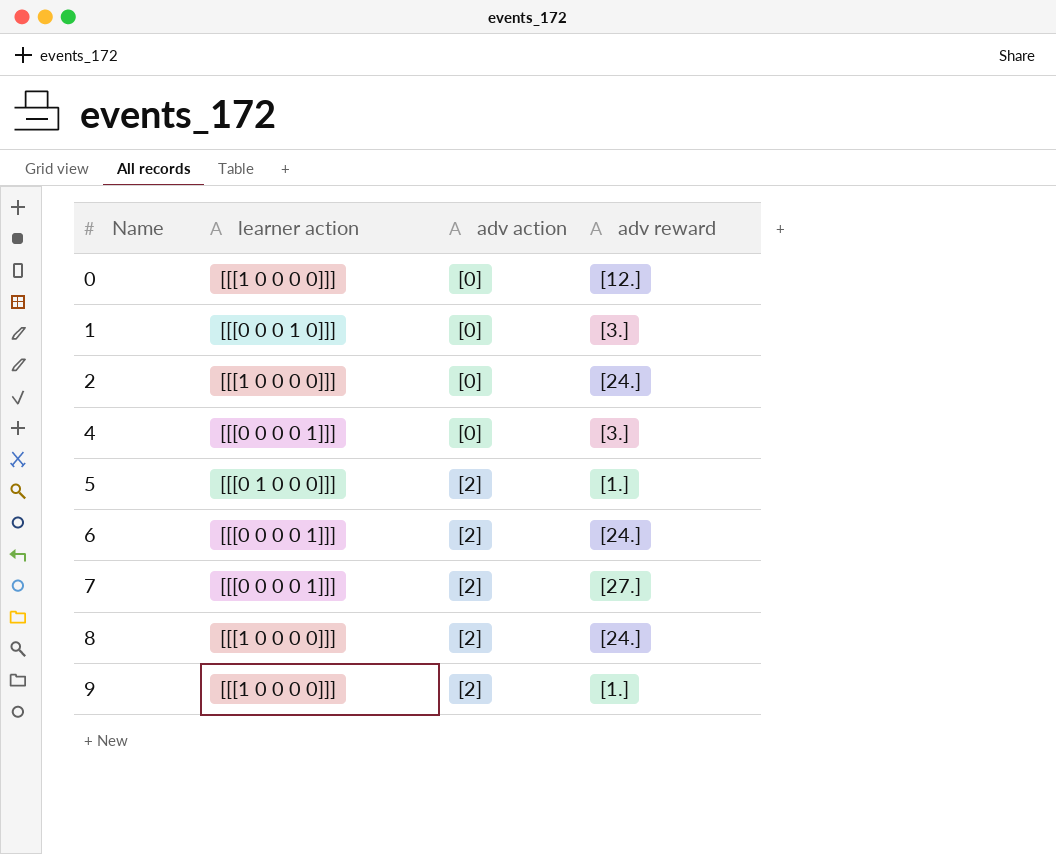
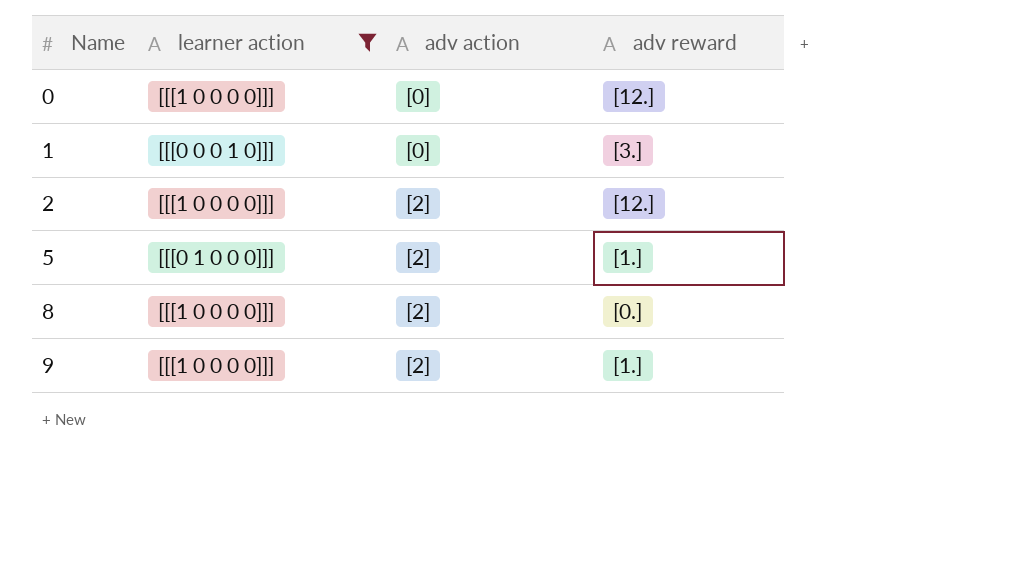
filter: none -> learner action != [[[0 0 0 0 1]]]
2 | adv action: [0] -> [2]
2 | adv reward: [24.] -> [12.]
8 | adv reward: [24.] -> [0.]

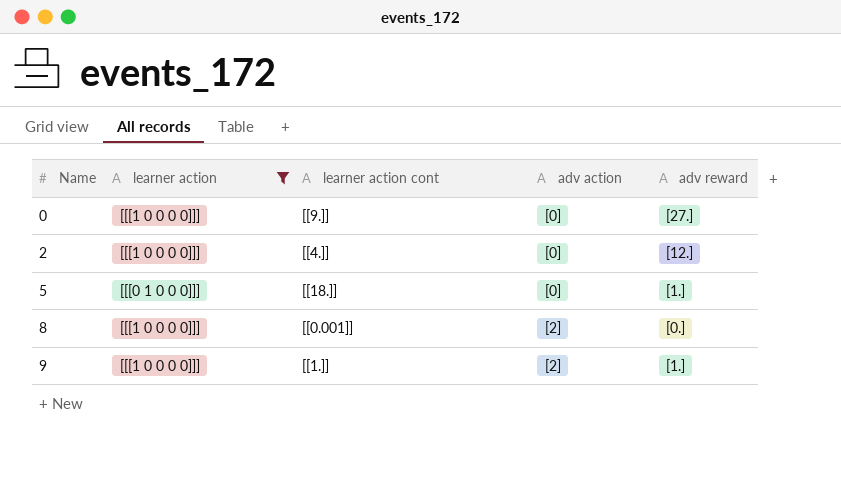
column learner action cont | position: none -> 3
row 1: [[[0 0 0 1 0]]] | [0] | [3.] -> none
0 | adv reward: [12.] -> [27.]
2 | adv action: [2] -> [0]
5 | adv action: [2] -> [0]

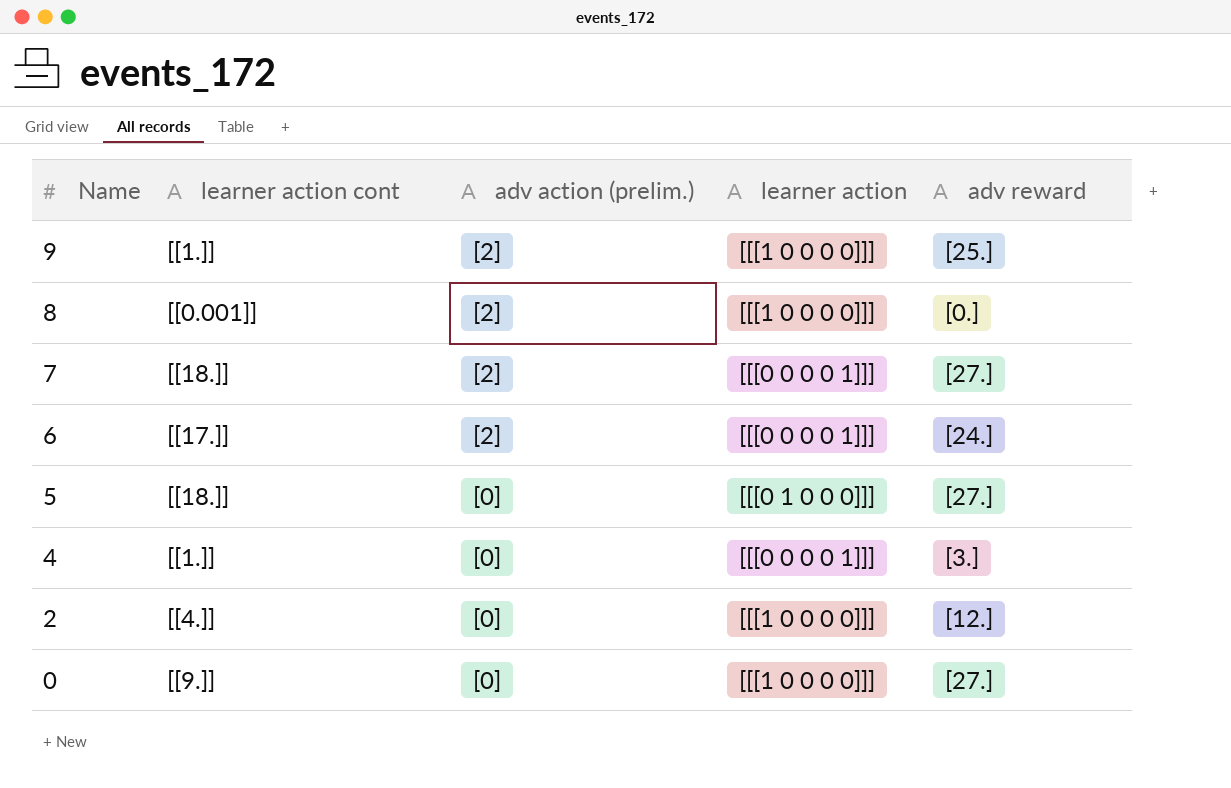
filter: learner action != [[[0 0 0 0 1]]] -> none
row order: Name ascending -> Name descending
column name: adv action -> adv action (prelim.)
column learner action | position: 2 -> 4
9 | adv reward: [1.] -> [25.]
5 | adv reward: [1.] -> [27.]

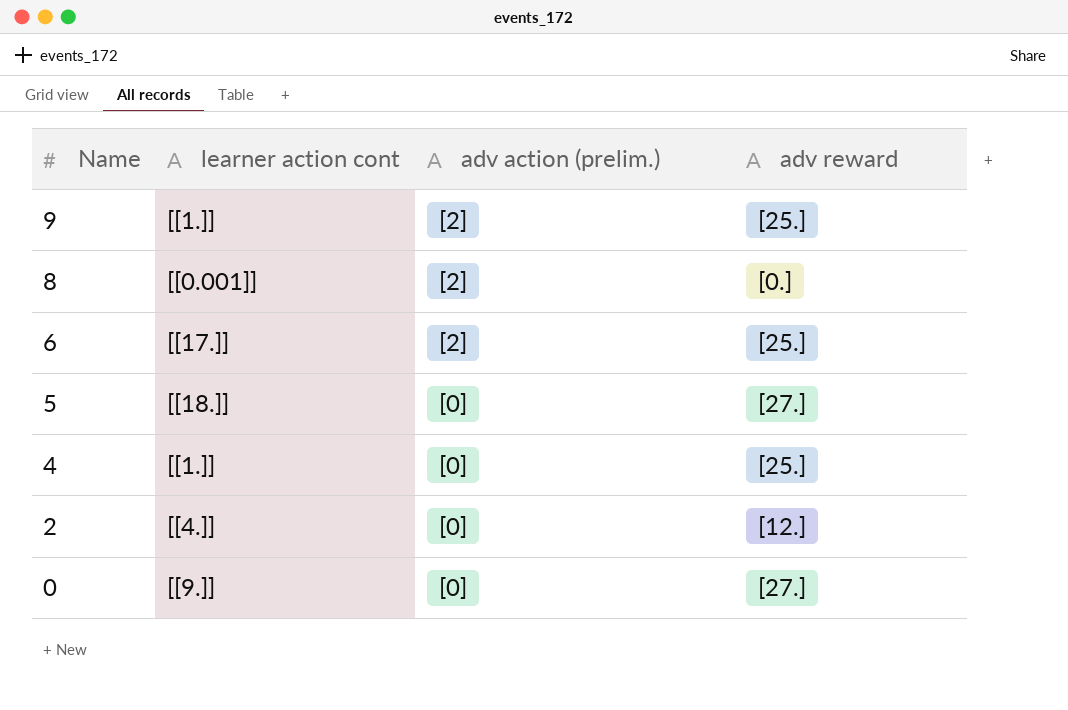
column learner action | position: 4 -> none
row 7: [[18.]] | [2] | [[[0 0 0 0 1]]] | [27.] -> none
6 | adv reward: [24.] -> [25.]
4 | adv reward: [3.] -> [25.]

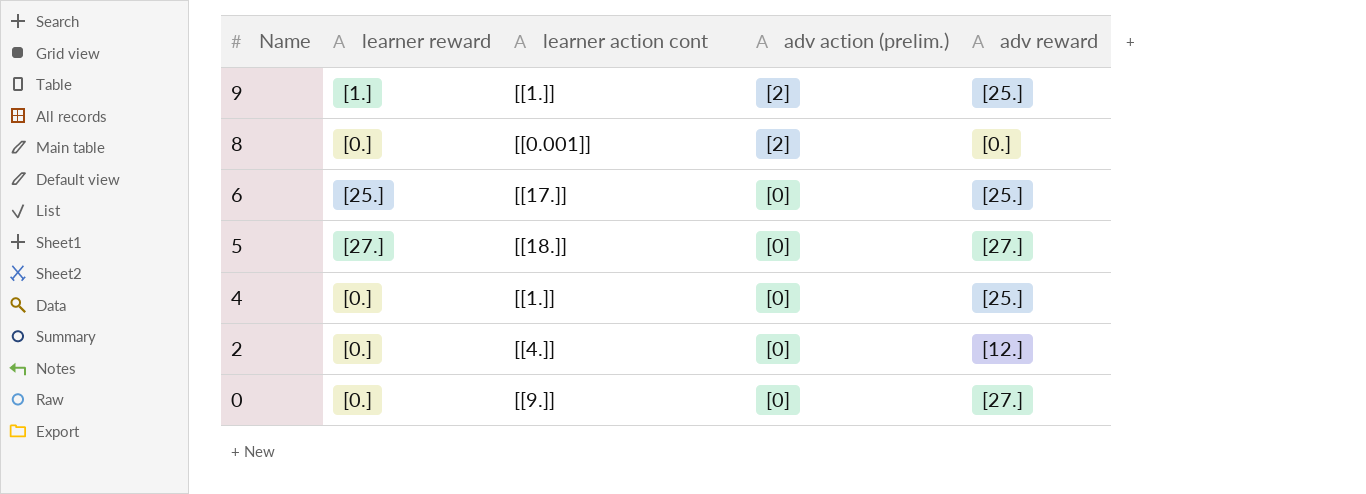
column learner reward | position: none -> 2
6 | adv action (prelim.): [2] -> [0]

